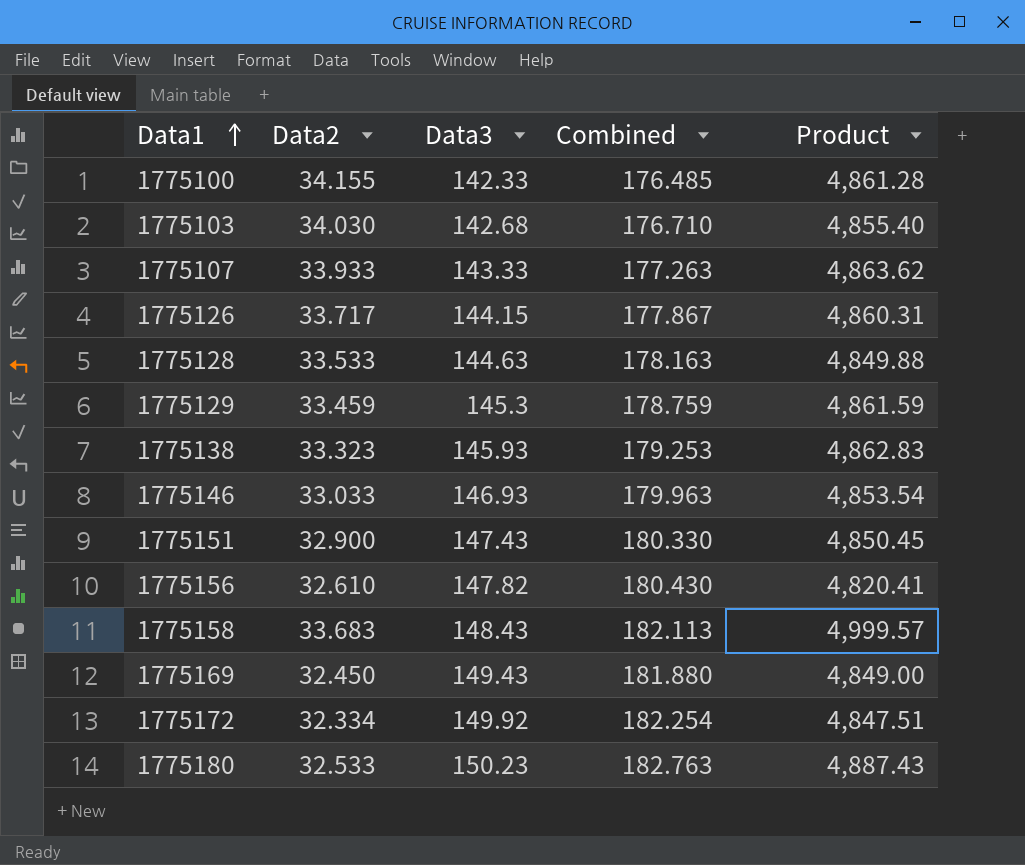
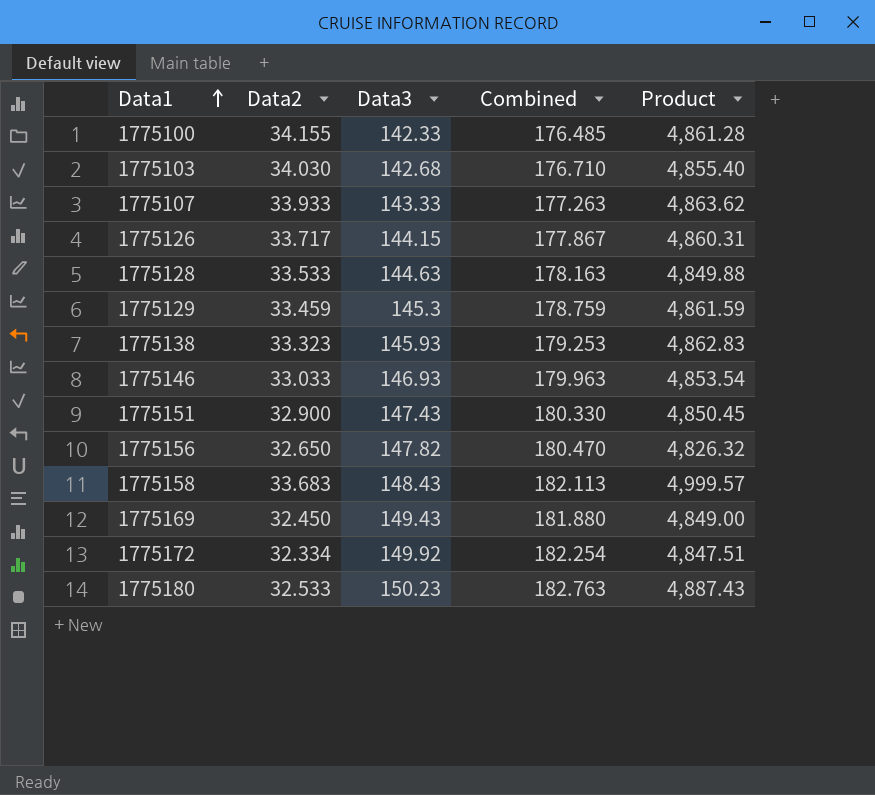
1775156 | Data2: 32.610 -> 32.650
1775156 | Combined: 180.430 -> 180.470
1775156 | Product: 4,820.41 -> 4,826.32

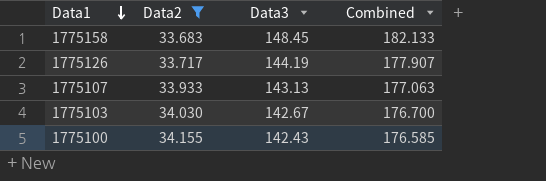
filter: none -> Data2 >= 33.683
row order: Data1 ascending -> Data1 descending
column Product | formula: [Data2] * [Data3] -> none
1775158 | Data3: 148.43 -> 148.45
1775158 | Combined: 182.113 -> 182.133
1775126 | Data3: 144.15 -> 144.19
1775126 | Combined: 177.867 -> 177.907
1775107 | Data3: 143.33 -> 143.13
1775107 | Combined: 177.263 -> 177.063
1775103 | Data3: 142.68 -> 142.67
1775103 | Combined: 176.710 -> 176.700
1775100 | Data3: 142.33 -> 142.43
1775100 | Combined: 176.485 -> 176.585

